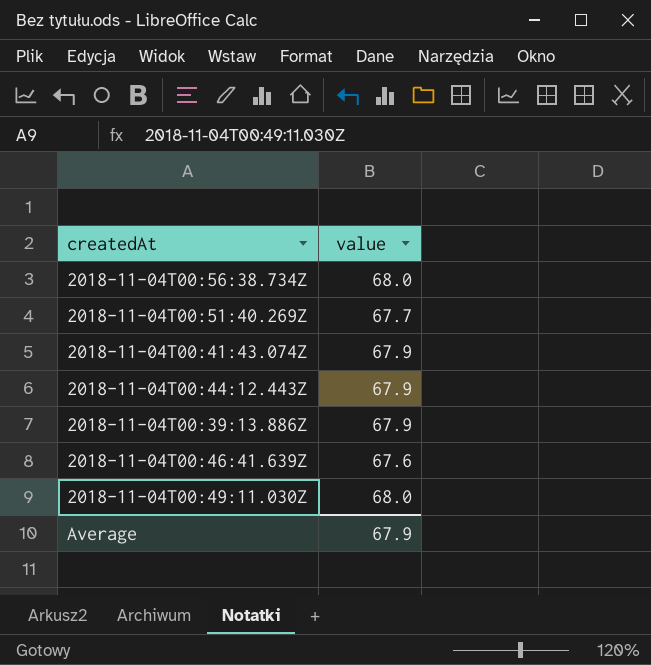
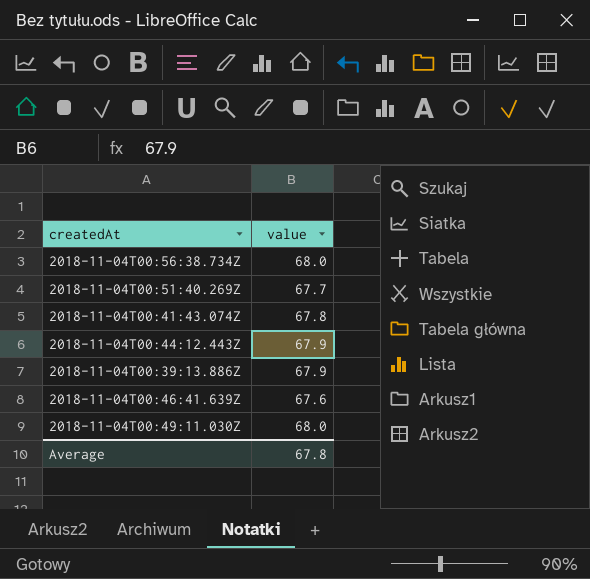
2018-11-04T00:41:43.074Z | value: 67.9 -> 67.8
Average | value: 67.9 -> 67.8

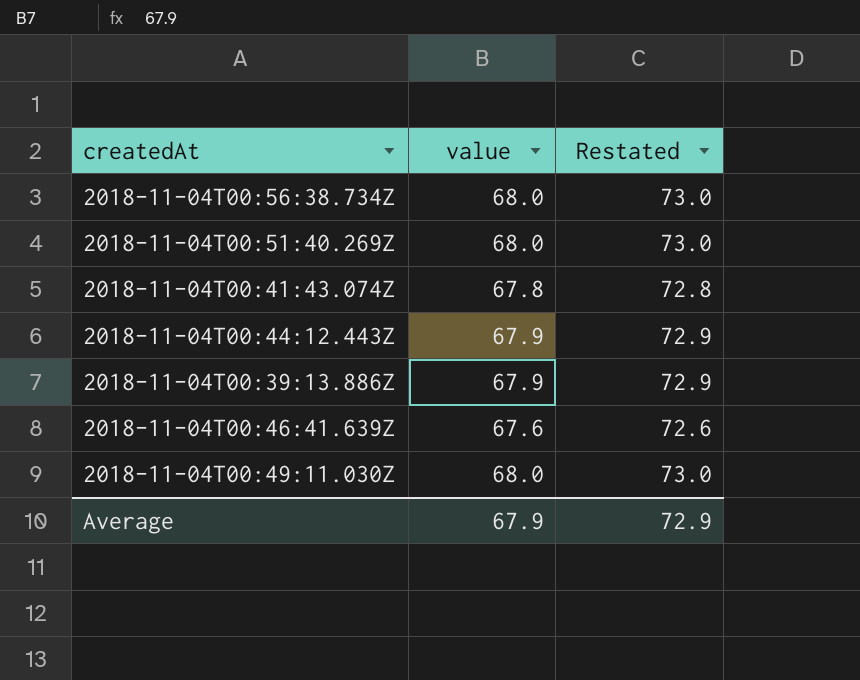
column Restated | formula: none -> [value] + 5
2018-11-04T00:51:40.269Z | value: 67.7 -> 68.0
Average | value: 67.8 -> 67.9

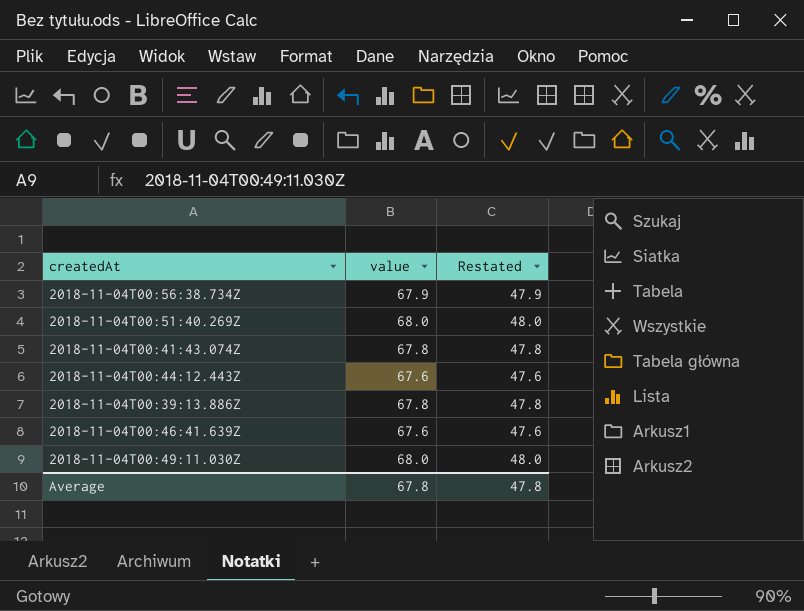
column Restated | formula: [value] + 5 -> [value] - 20
2018-11-04T00:56:38.734Z | value: 68.0 -> 67.9
2018-11-04T00:44:12.443Z | value: 67.9 -> 67.6
2018-11-04T00:39:13.886Z | value: 67.9 -> 67.8
Average | value: 67.9 -> 67.8
Average | Restated: 72.9 -> 47.8

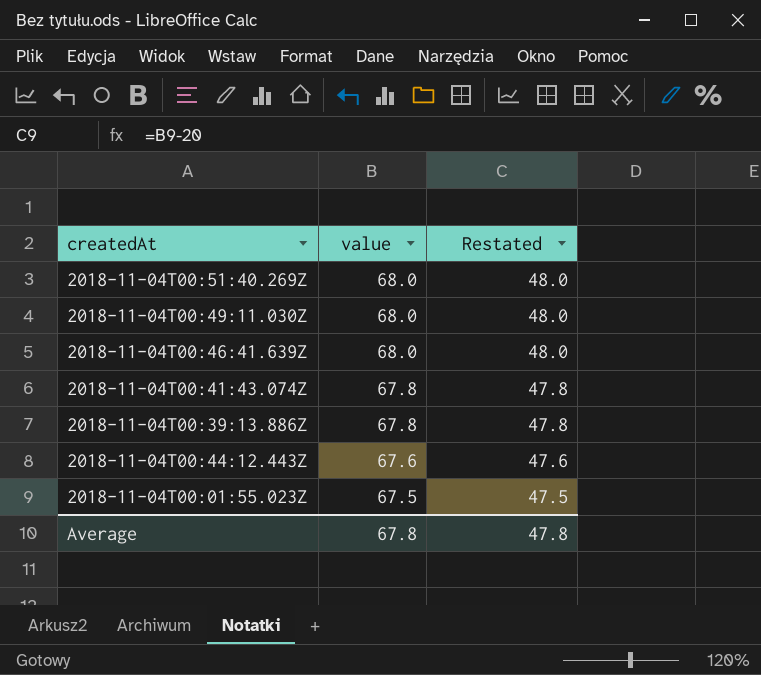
row order: none -> value descending
row 2018-11-04T00:56:38.734Z: 67.9 | 47.9 -> none
2018-11-04T00:46:41.639Z | value: 67.6 -> 68.0
2018-11-04T00:46:41.639Z | Restated: 47.6 -> 48.0
row 2018-11-04T00:01:55.023Z: none -> 67.5 | 47.5

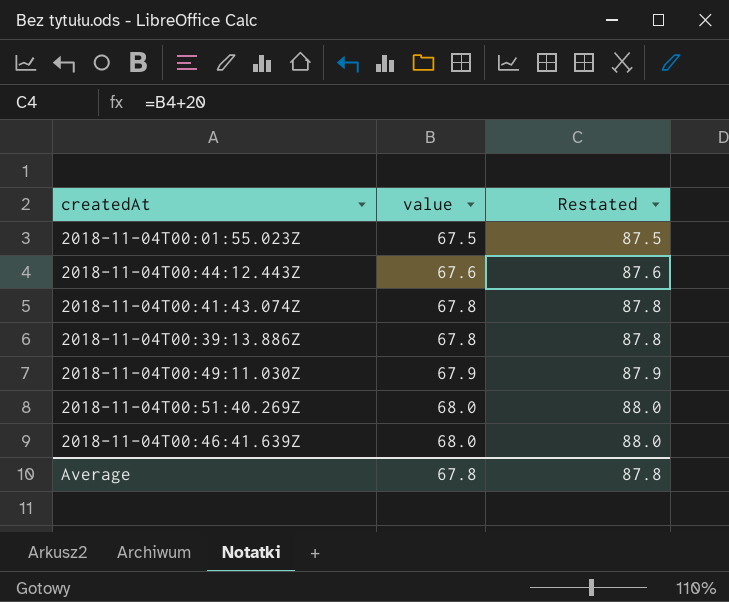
row order: value descending -> value ascending
column Restated | formula: [value] - 20 -> [value] + 20
2018-11-04T00:49:11.030Z | value: 68.0 -> 67.9
Average | Restated: 47.8 -> 87.8

